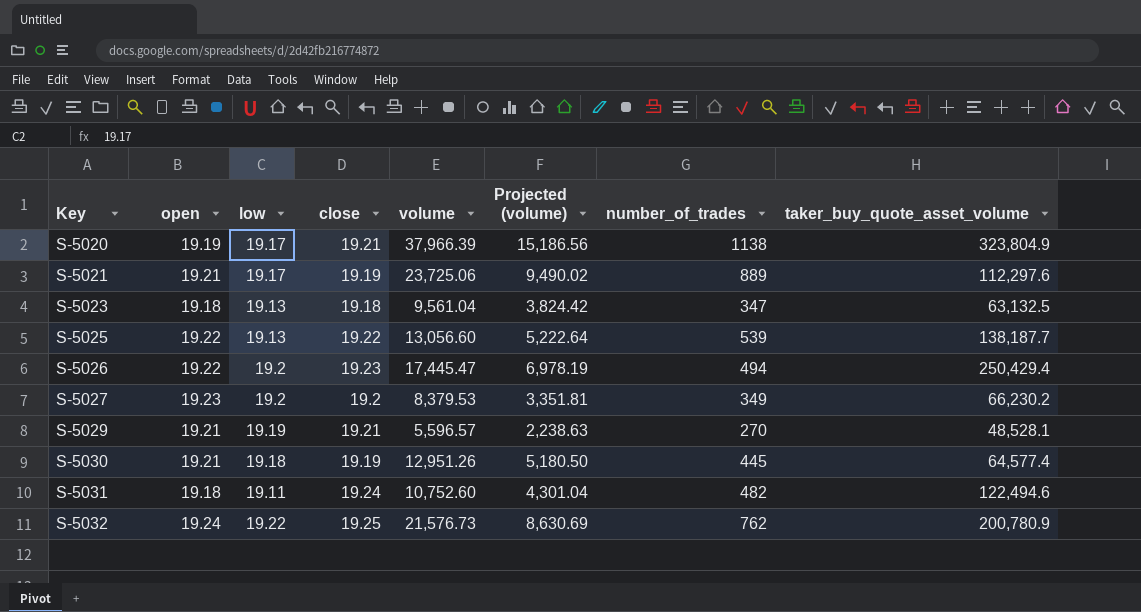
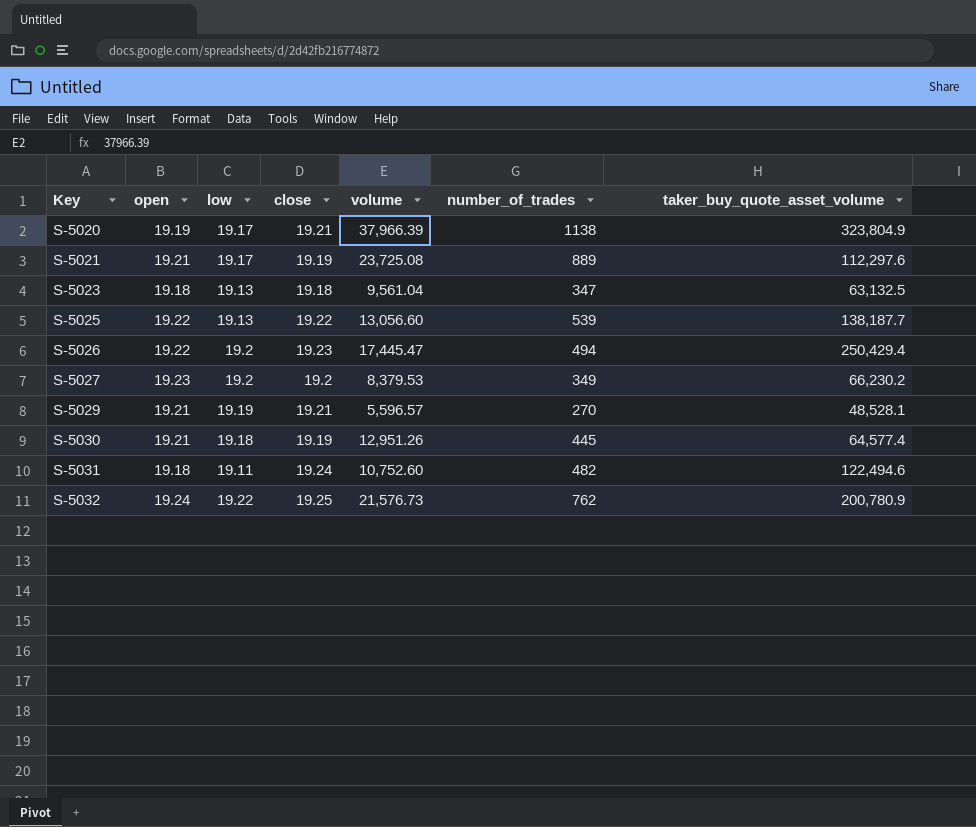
column Projected (volume) | formula: [volume] * 0.4 -> none
S-5021 | volume: 23,725.06 -> 23,725.08

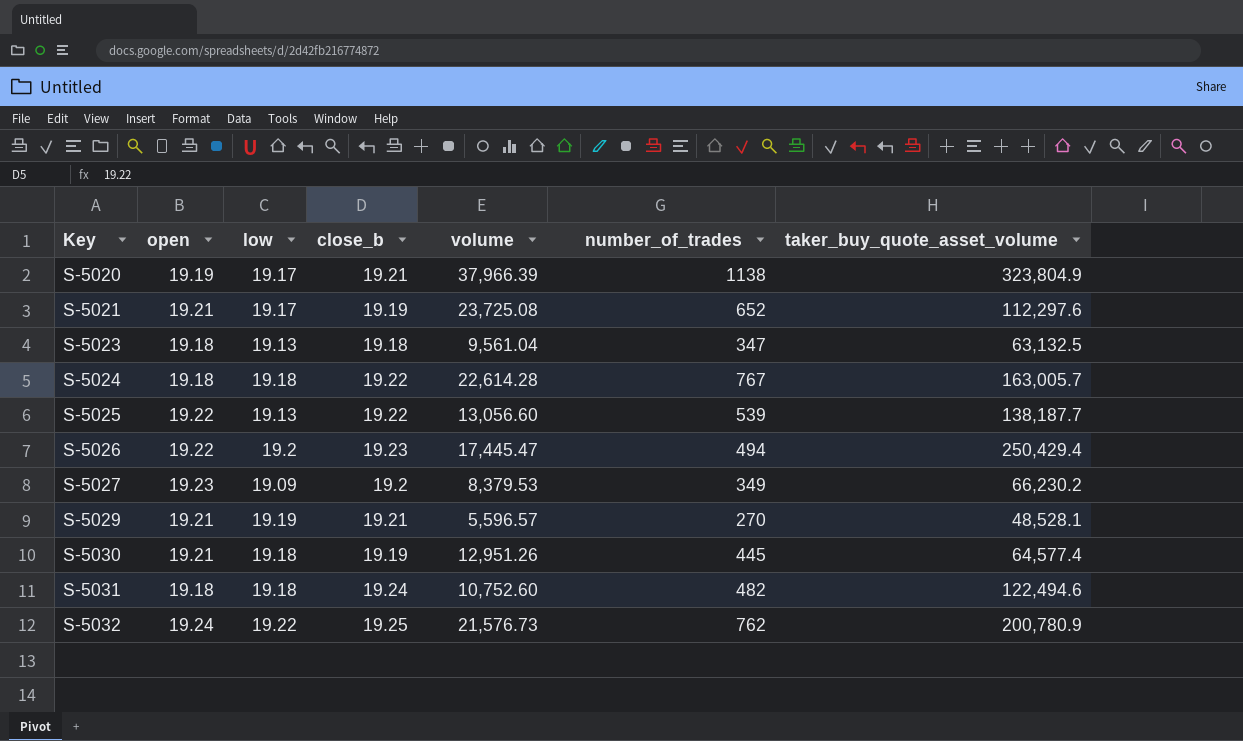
column name: close -> close_b
S-5021 | number_of_trades: 889 -> 652
row S-5024: none -> 19.18 | 19.18 | 19.22 | 22,614.28 | 767 | 163,005.7
S-5027 | low: 19.2 -> 19.09
S-5031 | low: 19.11 -> 19.18

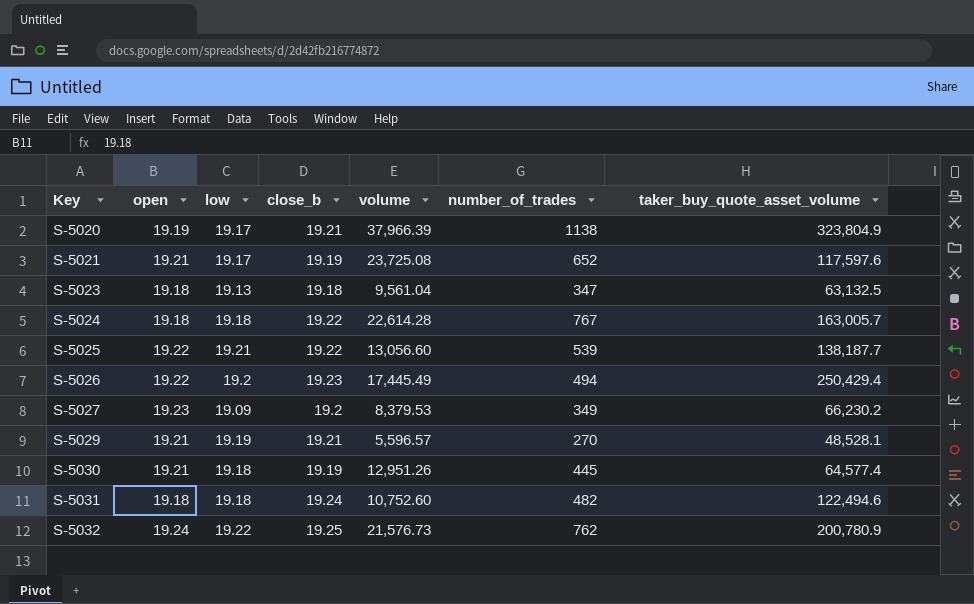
S-5021 | taker_buy_quote_asset_volume: 112,297.6 -> 117,597.6
S-5025 | low: 19.13 -> 19.21
S-5026 | volume: 17,445.47 -> 17,445.49

